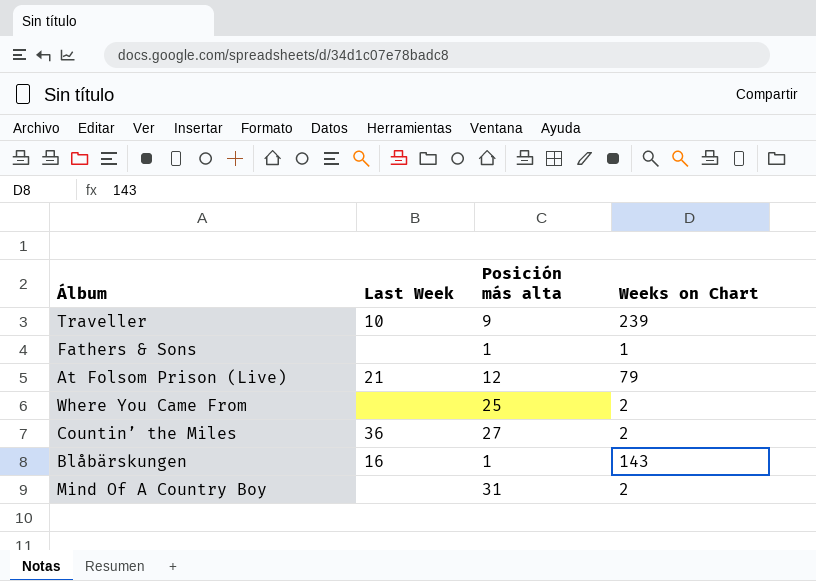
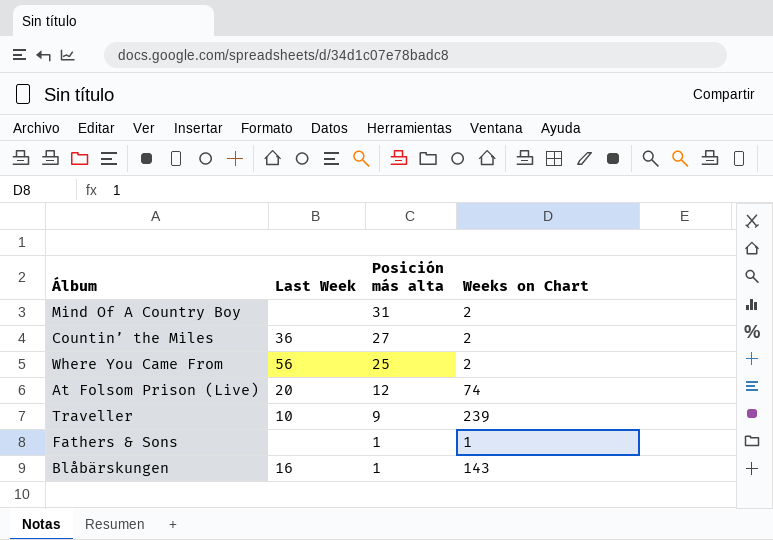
row order: none -> Posición más alta descending
Where You Came From | Last Week: none -> 56
At Folsom Prison (Live) | Last Week: 21 -> 20
At Folsom Prison (Live) | Weeks on Chart: 79 -> 74

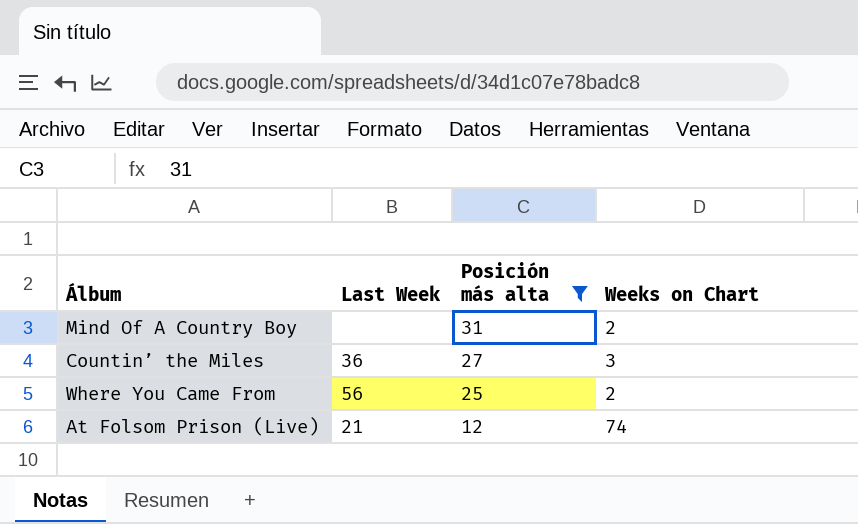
filter: none -> Posición más alta >= 12
Countin’ the Miles | Weeks on Chart: 2 -> 3
At Folsom Prison (Live) | Last Week: 20 -> 21

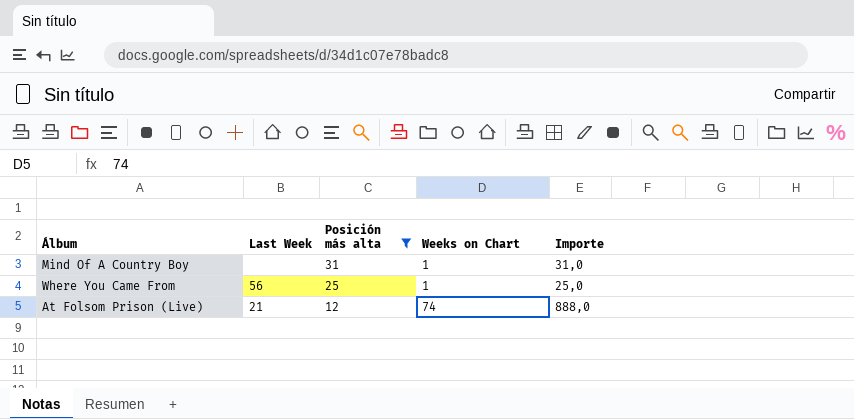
column Importe | formula: none -> [Posición más alta] * [Weeks on Chart]
row Countin’ the Miles: 36 | 27 | 3 -> none
Mind Of A Country Boy | Weeks on Chart: 2 -> 1
Where You Came From | Weeks on Chart: 2 -> 1

